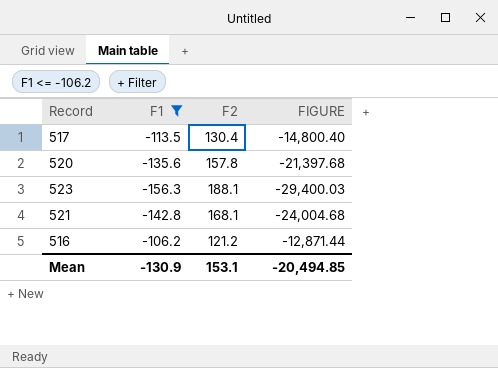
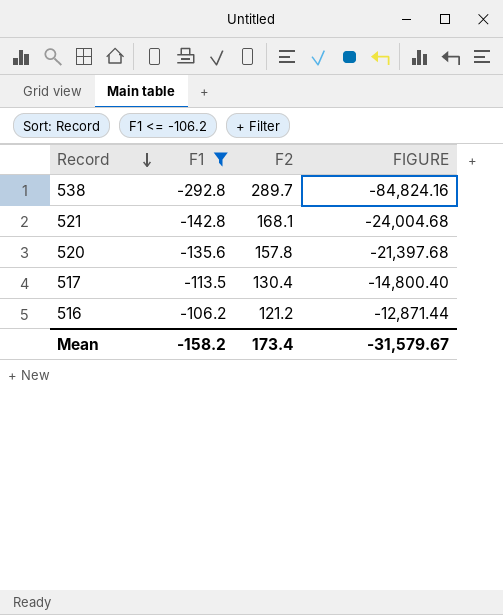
row order: none -> Record descending
row 523: -156.3 | 188.1 | -29,400.03 -> none
row 538: none -> -292.8 | 289.7 | -84,824.16
Mean | F1: -130.9 -> -158.2
Mean | F2: 153.1 -> 173.4
Mean | FIGURE: -20,494.85 -> -31,579.67

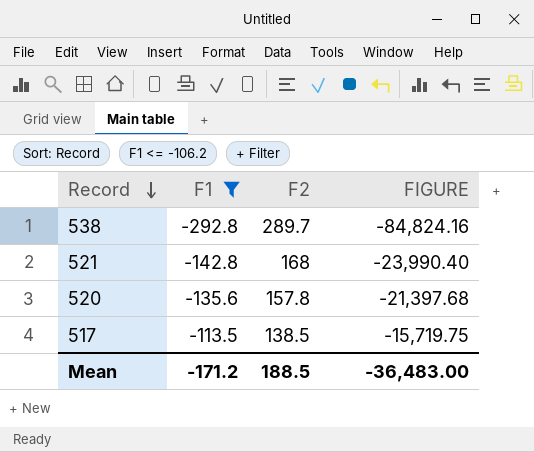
row 516: -106.2 | 121.2 | -12,871.44 -> none
521 | F2: 168.1 -> 168
521 | FIGURE: -24,004.68 -> -23,990.40
517 | F2: 130.4 -> 138.5
517 | FIGURE: -14,800.40 -> -15,719.75
Mean | F1: -158.2 -> -171.2
Mean | F2: 173.4 -> 188.5
Mean | FIGURE: -31,579.67 -> -36,483.00

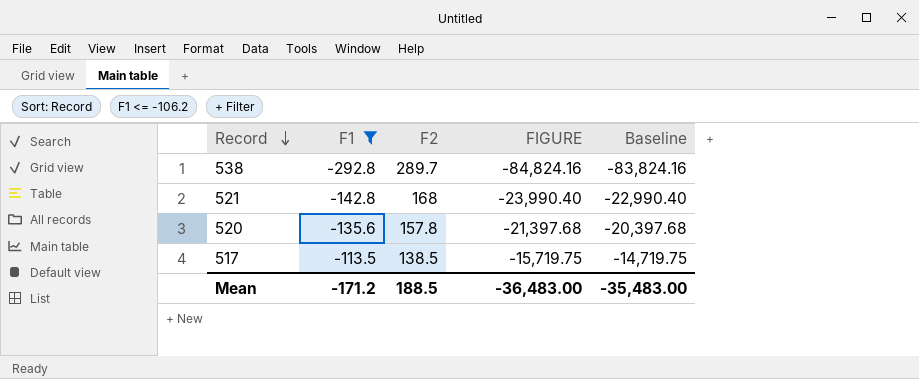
column Baseline | formula: none -> [FIGURE] + 1000

